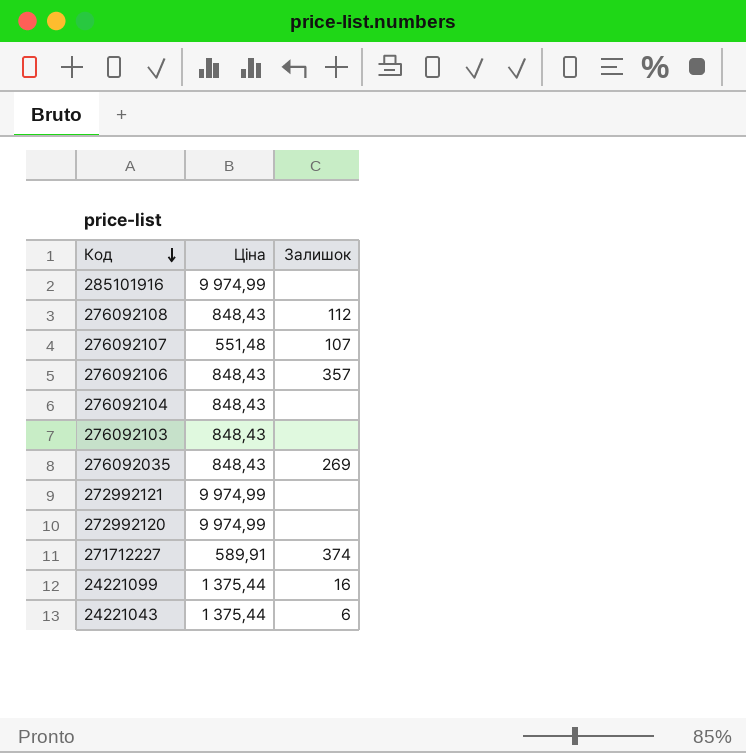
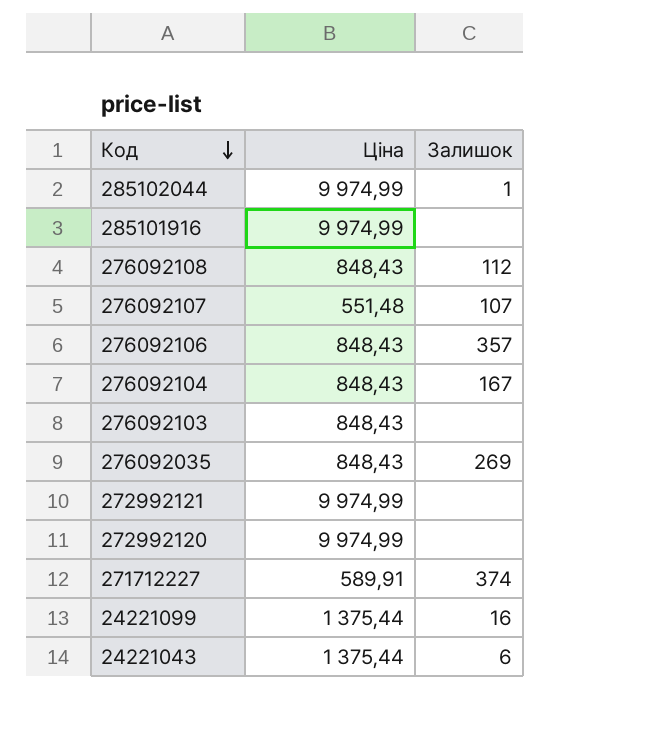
row 285102044: none -> 9 974,99 | 1
276092104 | Залишок: none -> 167

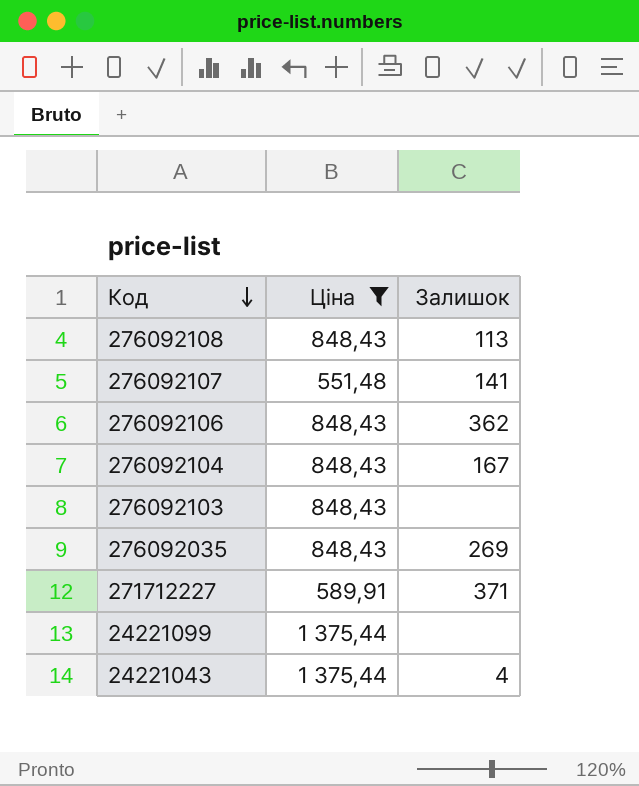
filter: none -> Ціна != 9 974,99
276092108 | Залишок: 112 -> 113
276092107 | Залишок: 107 -> 141
276092106 | Залишок: 357 -> 362
271712227 | Залишок: 374 -> 371
24221099 | Залишок: 16 -> none
24221043 | Залишок: 6 -> 4

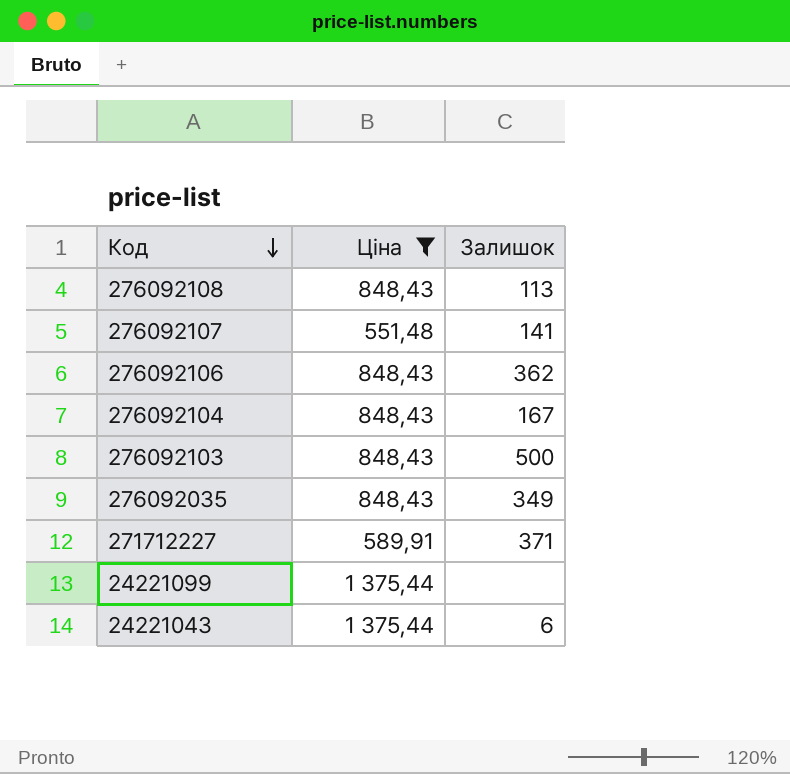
276092103 | Залишок: none -> 500
276092035 | Залишок: 269 -> 349
24221043 | Залишок: 4 -> 6

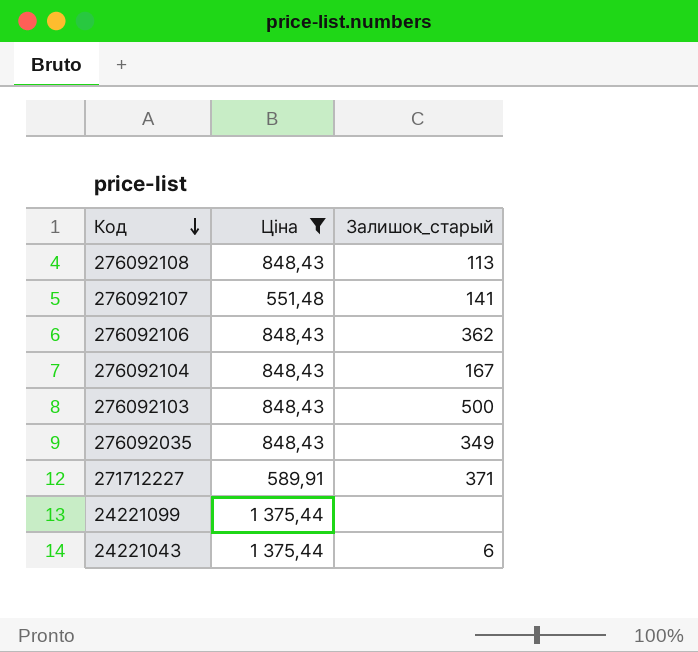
column name: Залишок -> Залишок_старый

